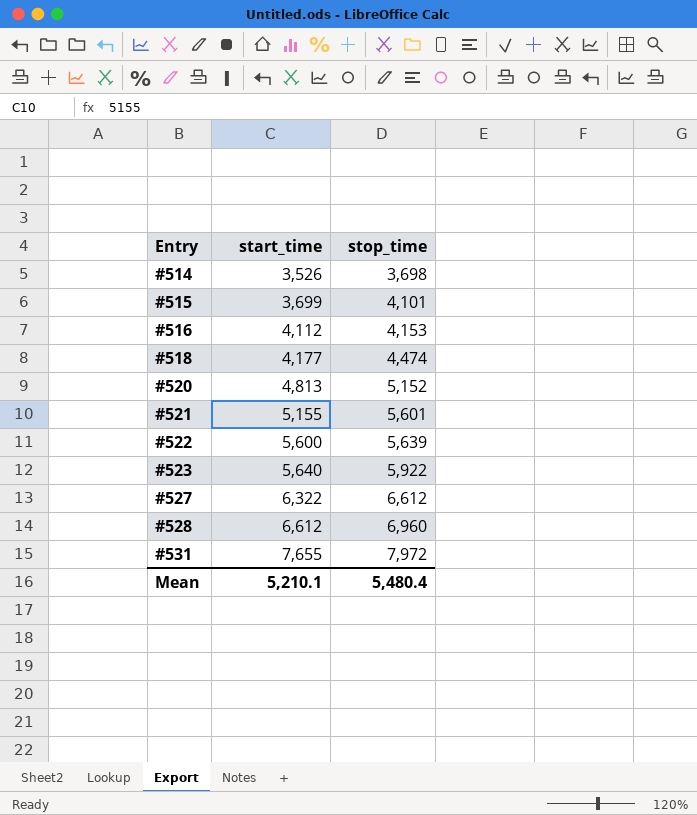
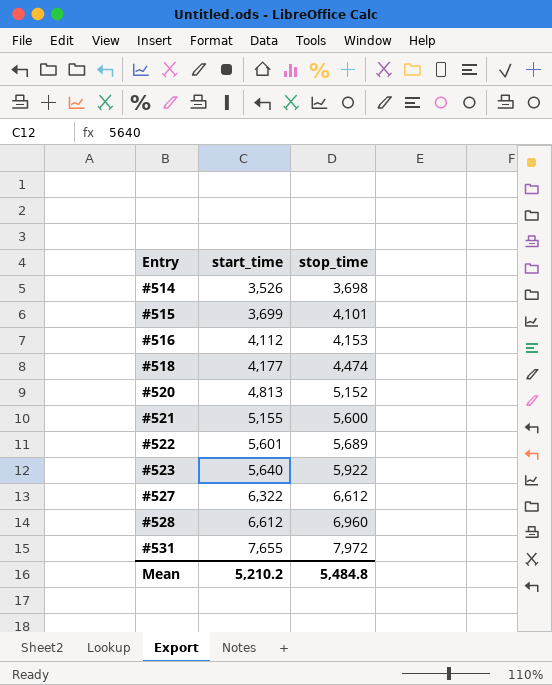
#521 | stop_time: 5,601 -> 5,600
#522 | start_time: 5,600 -> 5,601
#522 | stop_time: 5,639 -> 5,689
Mean | start_time: 5,210.1 -> 5,210.2
Mean | stop_time: 5,480.4 -> 5,484.8

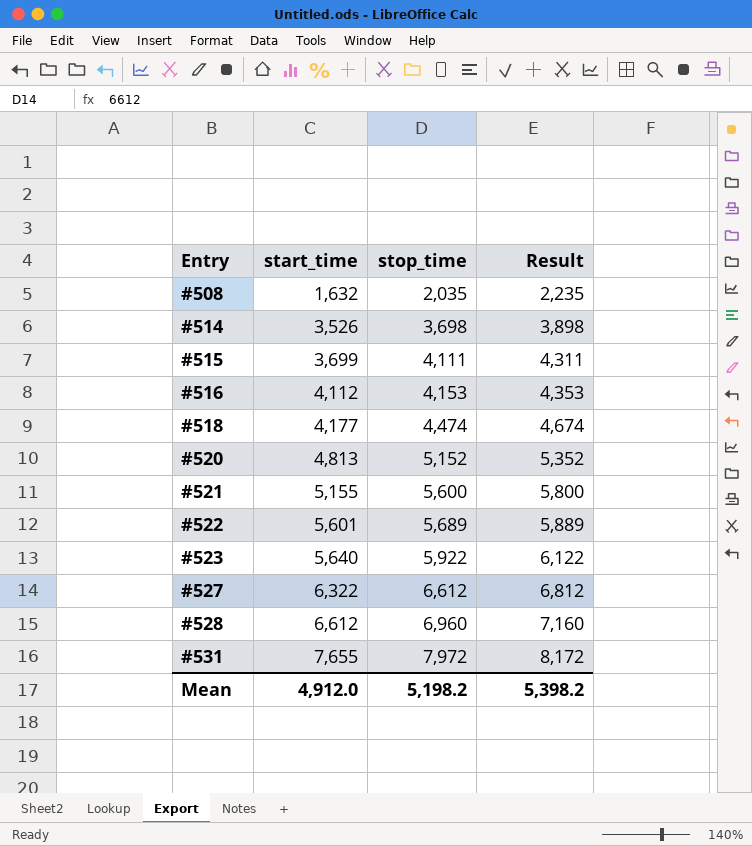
column Result | formula: none -> [stop_time] + 200
row #508: none -> 1,632 | 2,035 | 2,235
#515 | stop_time: 4,101 -> 4,111
Mean | start_time: 5,210.2 -> 4,912.0
Mean | stop_time: 5,484.8 -> 5,198.2

